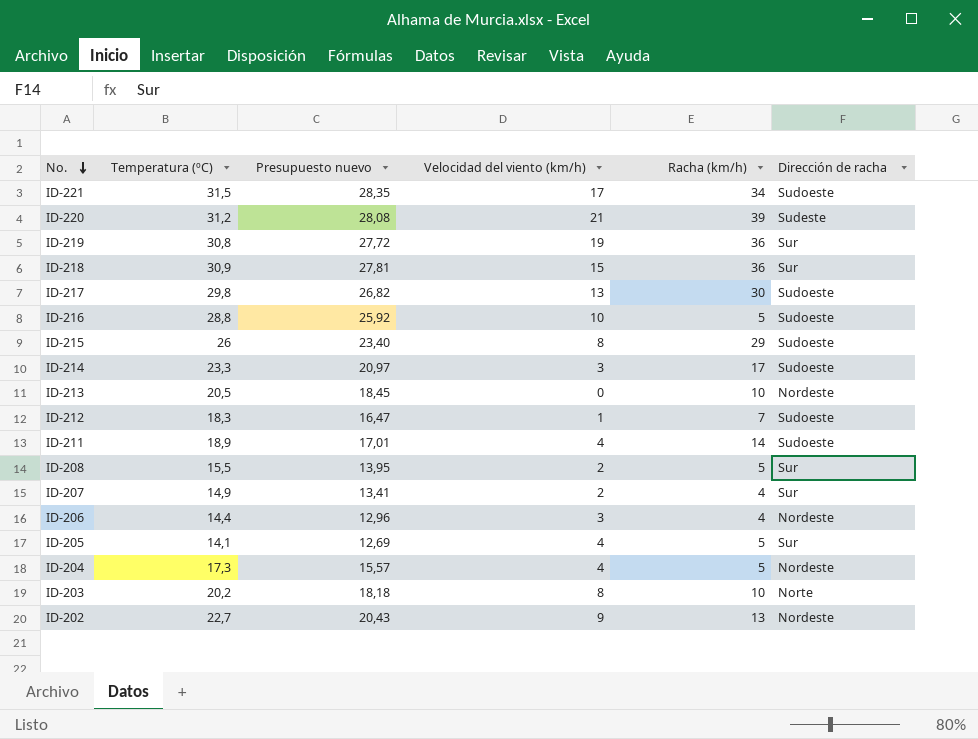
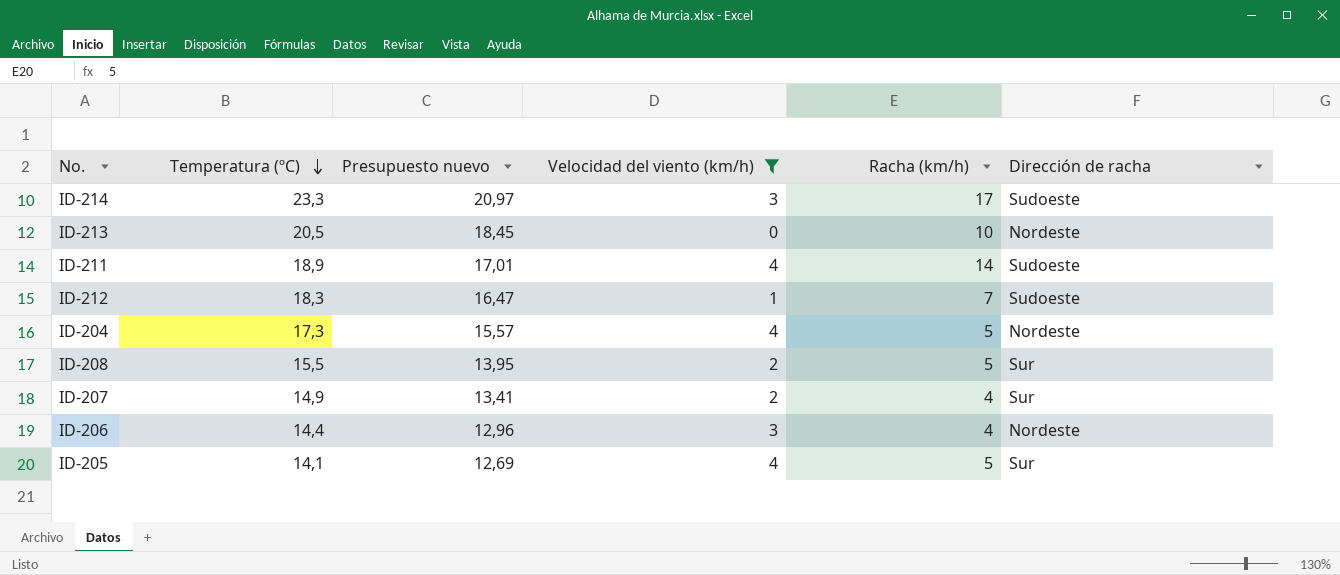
filter: none -> Velocidad del viento (km/h) <= 4
row order: No. descending -> Temperatura (ºC) descending

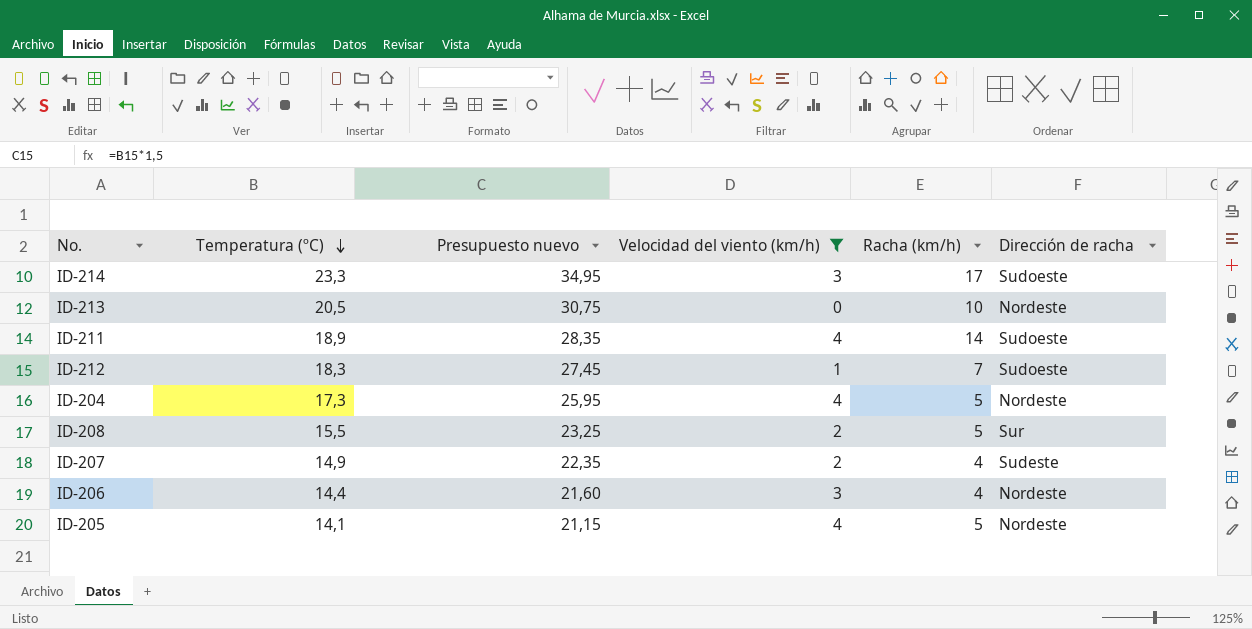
column Presupuesto nuevo | formula: [Temperatura (ºC)] * 0,9 -> [Temperatura (ºC)] * 1,5
ID-207 | Dirección de racha: Sur -> Sudeste
ID-205 | Dirección de racha: Sur -> Nordeste

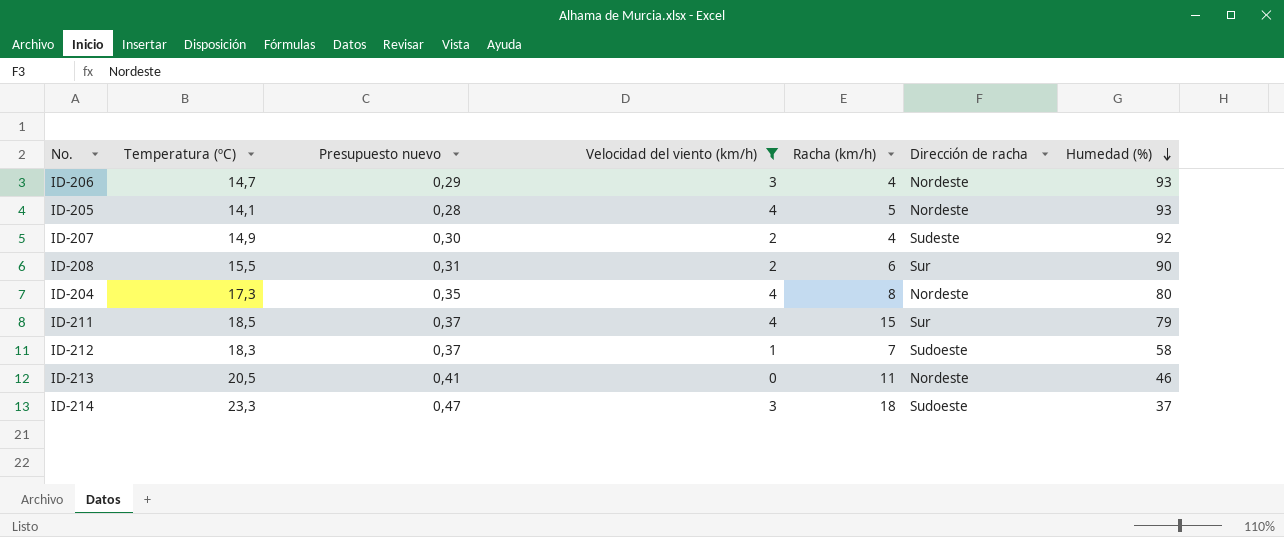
row order: Temperatura (ºC) descending -> Humedad (%) descending
column Presupuesto nuevo | formula: [Temperatura (ºC)] * 1,5 -> [Temperatura (ºC)] * 0,02
column Humedad (%) | position: none -> 7
ID-206 | Temperatura (ºC): 14,4 -> 14,7
ID-208 | Racha (km/h): 5 -> 6
ID-204 | Racha (km/h): 5 -> 8
ID-211 | Temperatura (ºC): 18,9 -> 18,5
ID-211 | Racha (km/h): 14 -> 15
ID-211 | Dirección de racha: Sudoeste -> Sur
ID-213 | Racha (km/h): 10 -> 11
ID-214 | Racha (km/h): 17 -> 18

